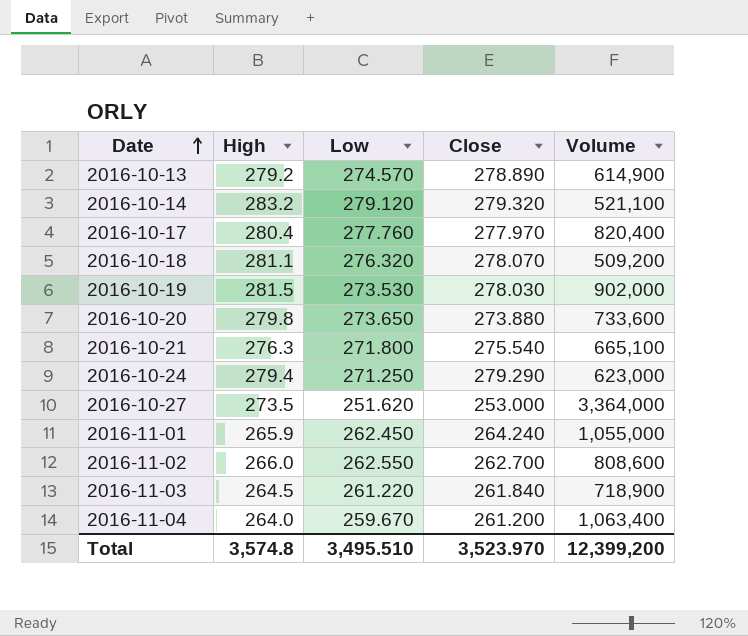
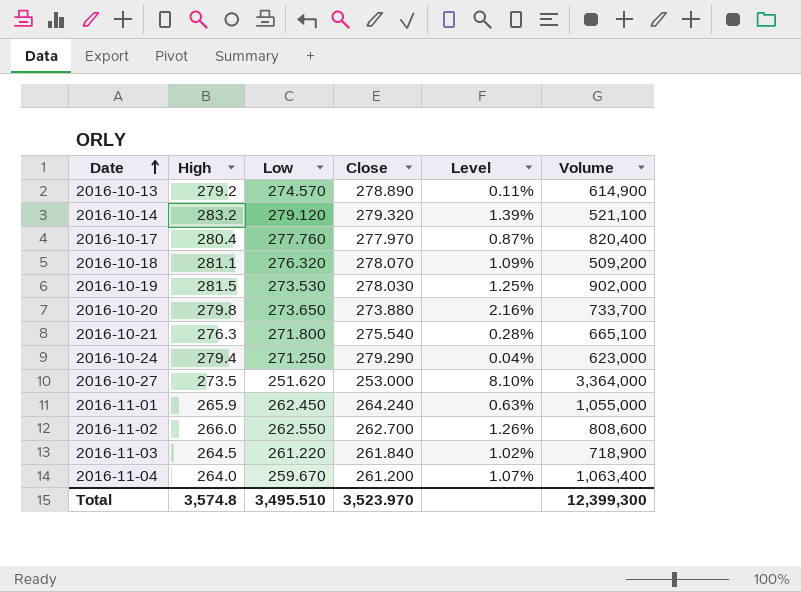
column Level | formula: none -> ([High] - [Close]) / [Close]
2016-10-20 | Volume: 733,600 -> 733,700
Total | Volume: 12,399,200 -> 12,399,300

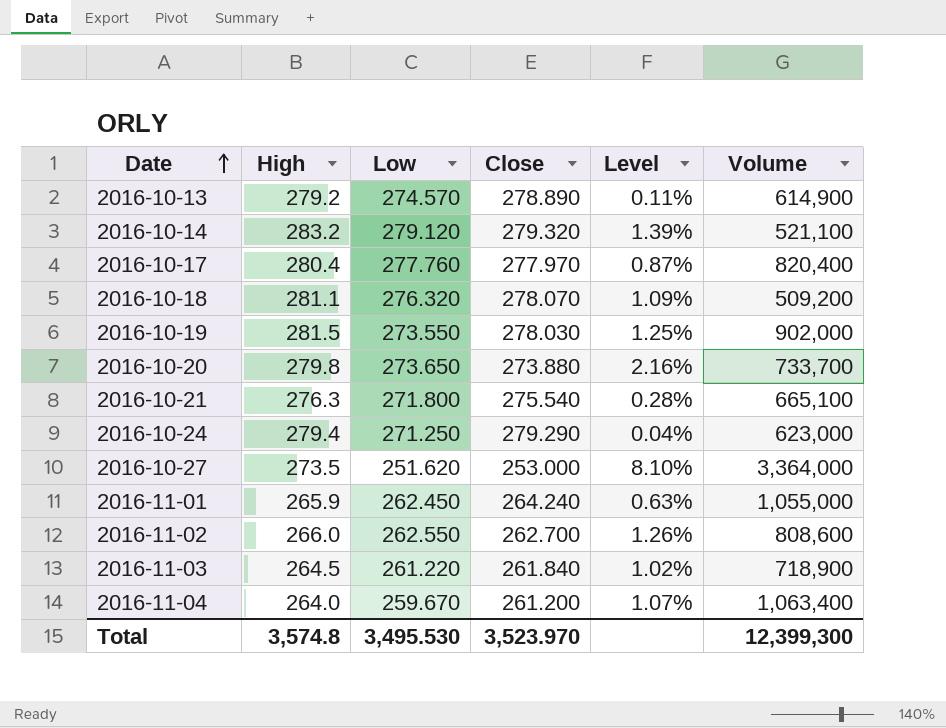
2016-10-19 | Low: 273.530 -> 273.550
Total | Low: 3,495.510 -> 3,495.530

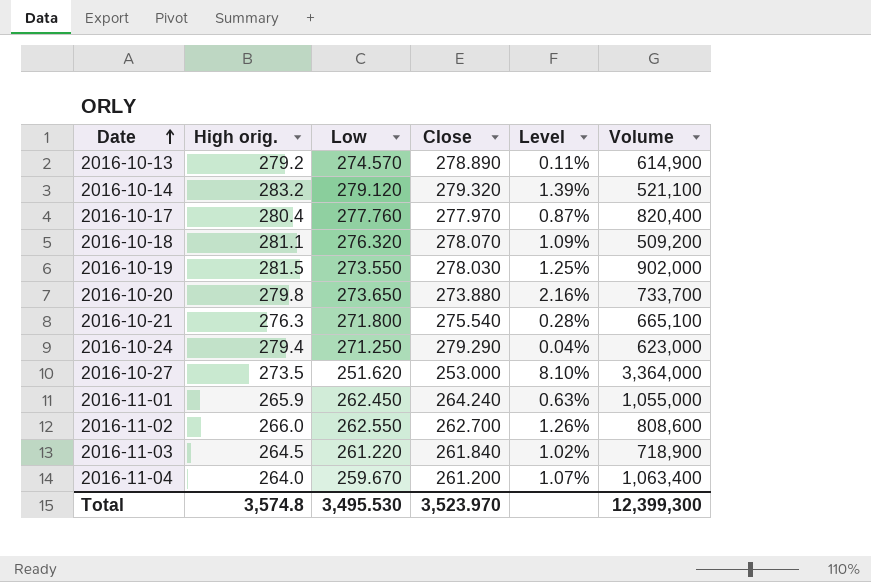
column name: High -> High orig.

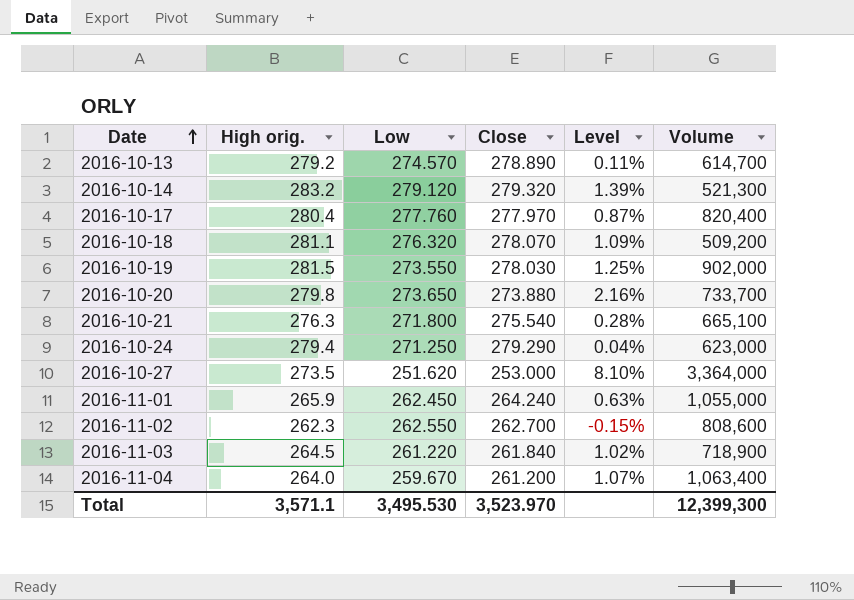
2016-10-13 | Volume: 614,900 -> 614,700
2016-10-14 | Volume: 521,100 -> 521,300
2016-11-02 | High orig.: 266.0 -> 262.3
2016-11-02 | Level: 1.26% -> -0.15%
Total | High orig.: 3,574.8 -> 3,571.1

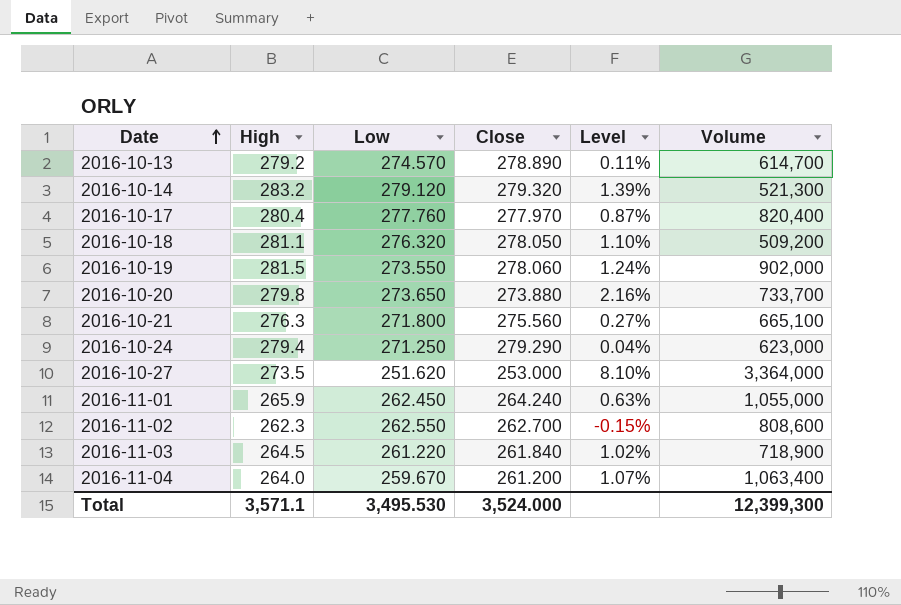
column name: High orig. -> High
2016-10-18 | Close: 278.070 -> 278.050
2016-10-18 | Level: 1.09% -> 1.10%
2016-10-19 | Close: 278.030 -> 278.060
2016-10-19 | Level: 1.25% -> 1.24%
2016-10-21 | Close: 275.540 -> 275.560
2016-10-21 | Level: 0.28% -> 0.27%
Total | Close: 3,523.970 -> 3,524.000

